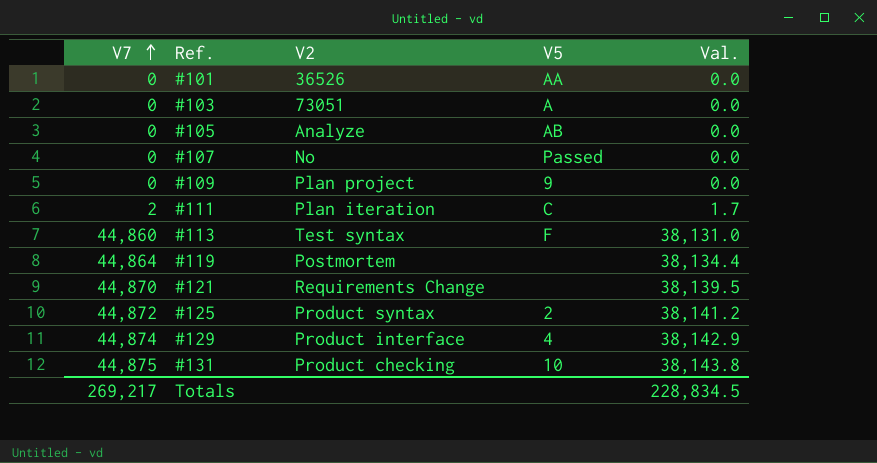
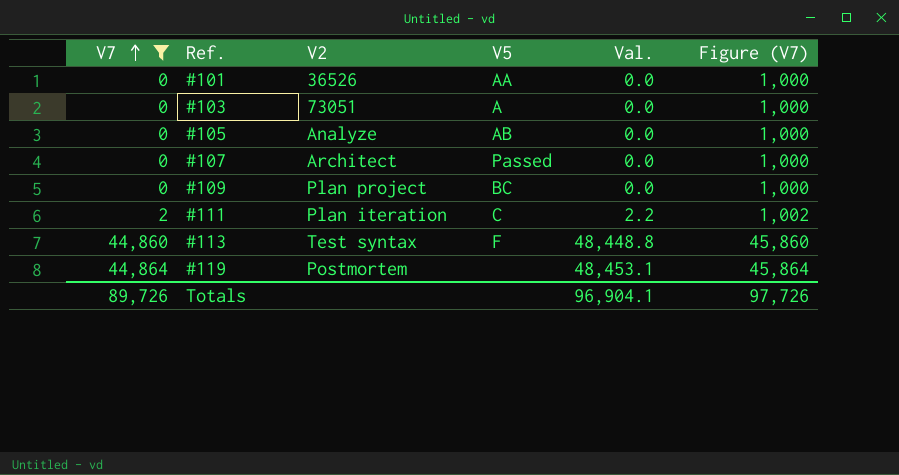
filter: none -> V7 <= 44,864
column Val. | formula: [V7] * 0.85 -> [V7] * 1.08
column Figure (V7) | formula: none -> [V7] + 1000
#107 | V2: No -> Architect
#109 | V5: 9 -> BC
Totals | V7: 269,217 -> 89,726
Totals | Val.: 228,834.5 -> 96,904.1

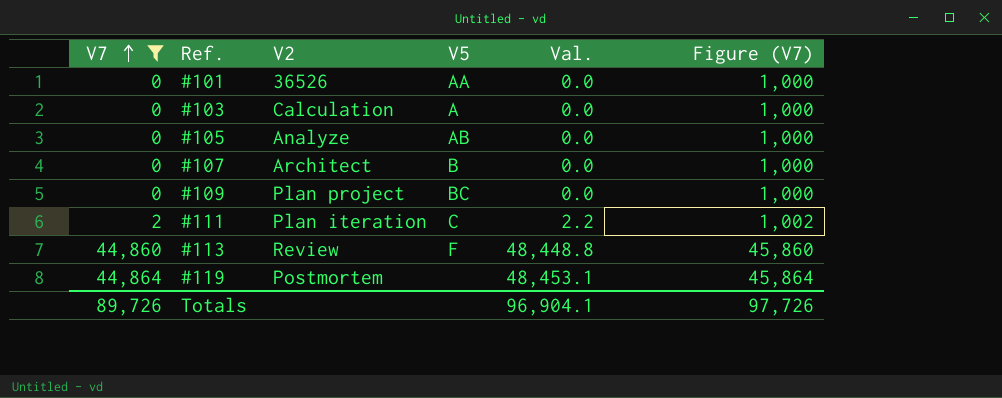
#103 | V2: 73051 -> Calculation
#107 | V5: Passed -> B
#113 | V2: Test syntax -> Review

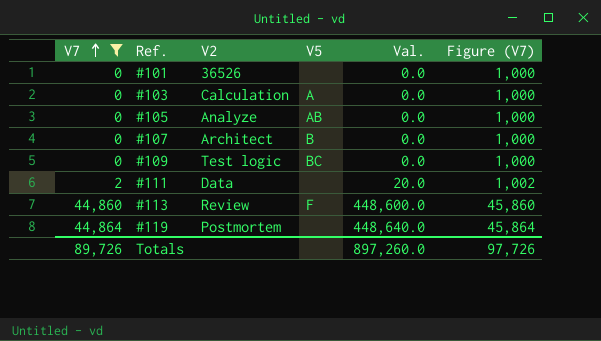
column Val. | formula: [V7] * 1.08 -> [V7] * 10
#101 | V5: AA -> none
#109 | V2: Plan project -> Test logic
#111 | V2: Plan iteration -> Data
#111 | V5: C -> none
Totals | Val.: 96,904.1 -> 897,260.0

